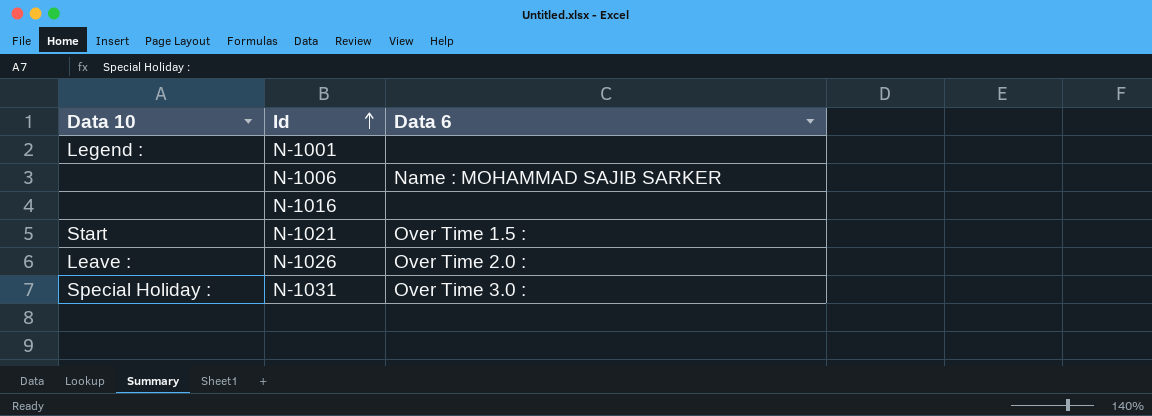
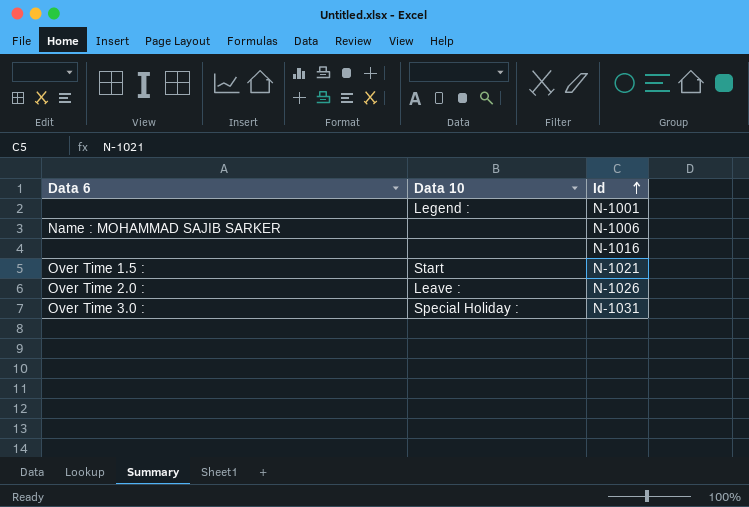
column Data 6 | position: 3 -> 1

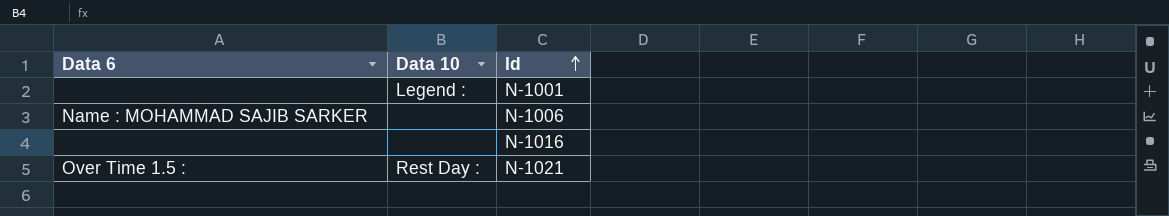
row N-1026: Over Time 2.0 : | Leave : -> none
row N-1031: Over Time 3.0 : | Special Holiday : -> none
N-1021 | Data 10: Start -> Rest Day :

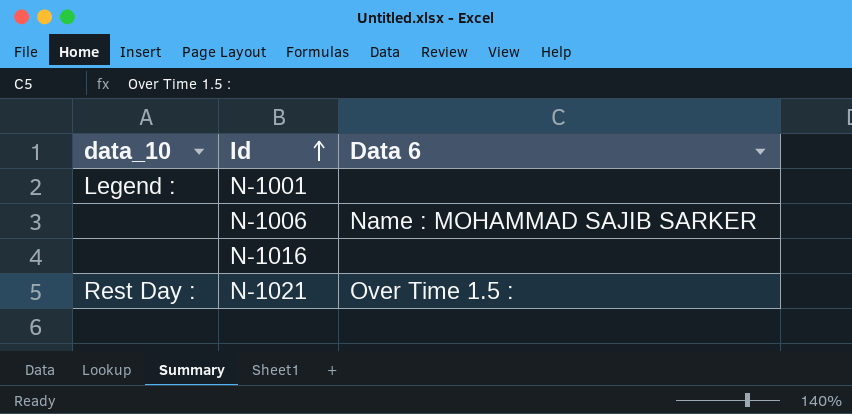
column name: Data 10 -> data_10
column Data 6 | position: 1 -> 3

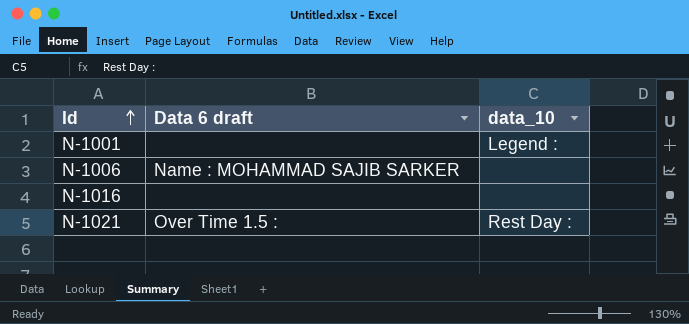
column name: Data 6 -> Data 6 draft
column data_10 | position: 1 -> 3

